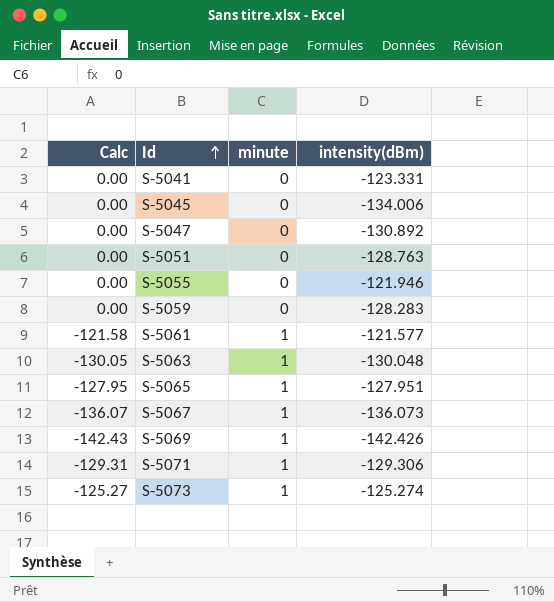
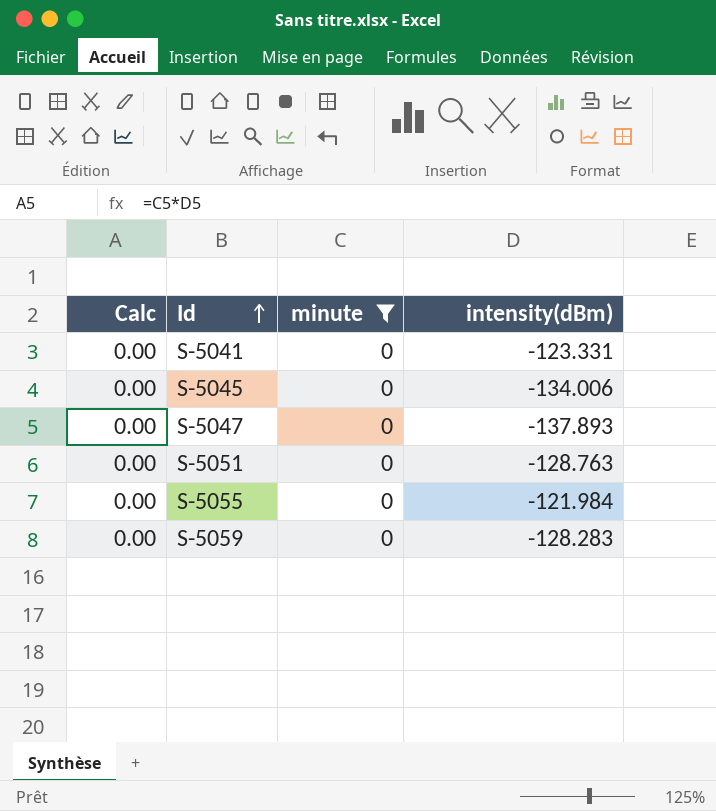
filter: none -> minute = 0
S-5047 | intensity(dBm): -130.892 -> -137.893
S-5055 | intensity(dBm): -121.946 -> -121.984

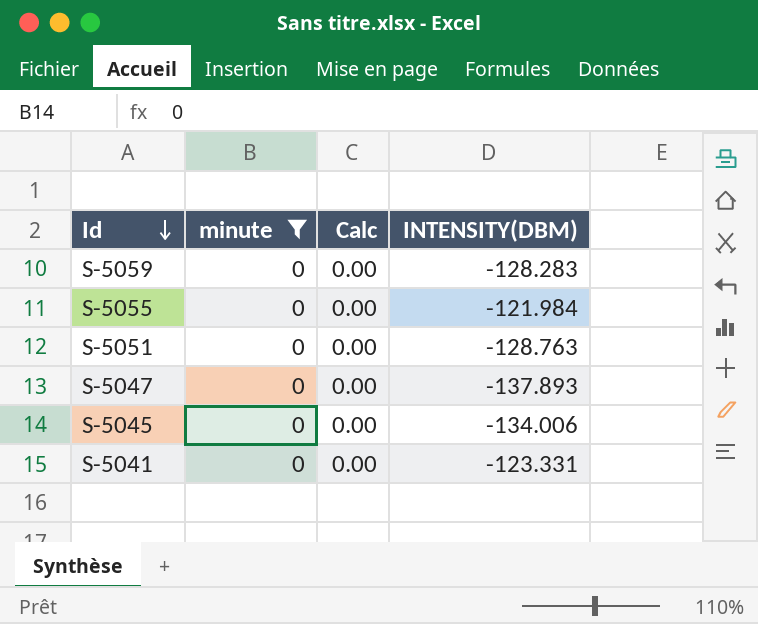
row order: Id ascending -> Id descending
column Calc | position: 1 -> 3
column name: intensity(dBm) -> INTENSITY(DBM)

